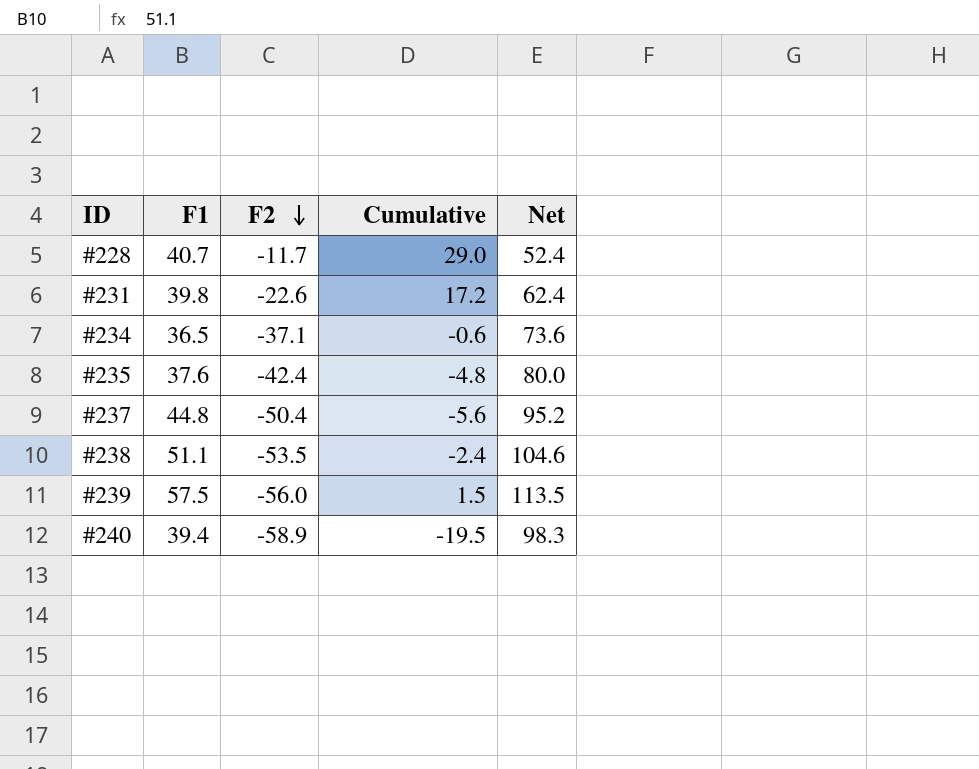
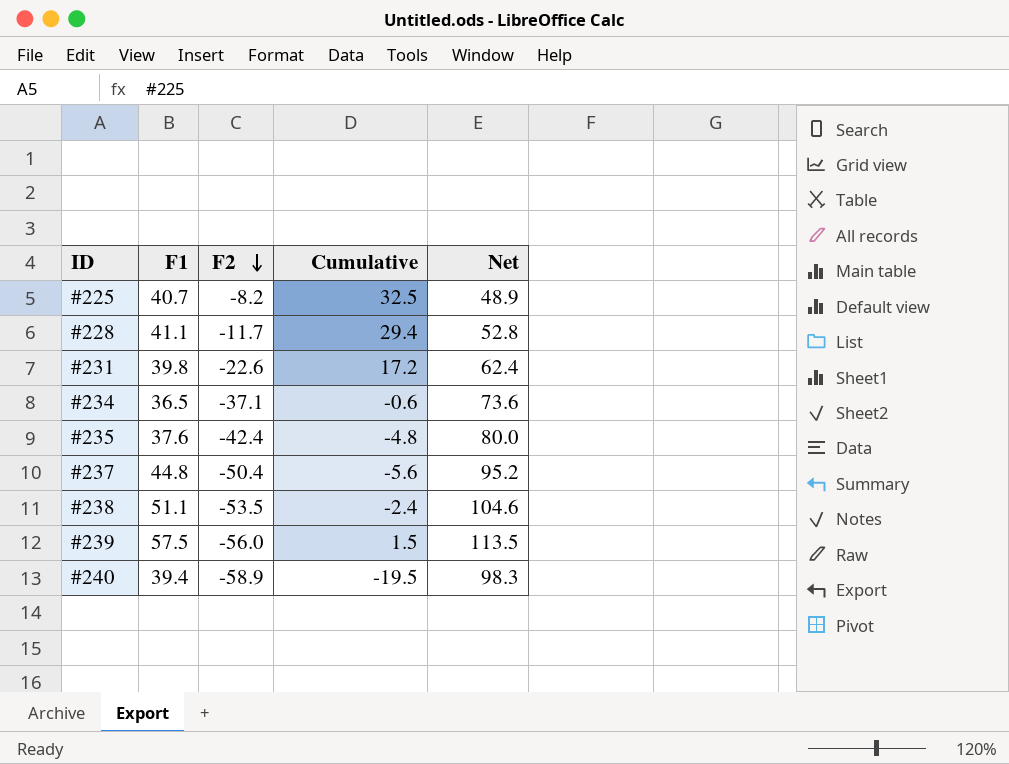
row #225: none -> 40.7 | -8.2 | 32.5 | 48.9
#228 | F1: 40.7 -> 41.1
#228 | Cumulative: 29.0 -> 29.4
#228 | Net: 52.4 -> 52.8

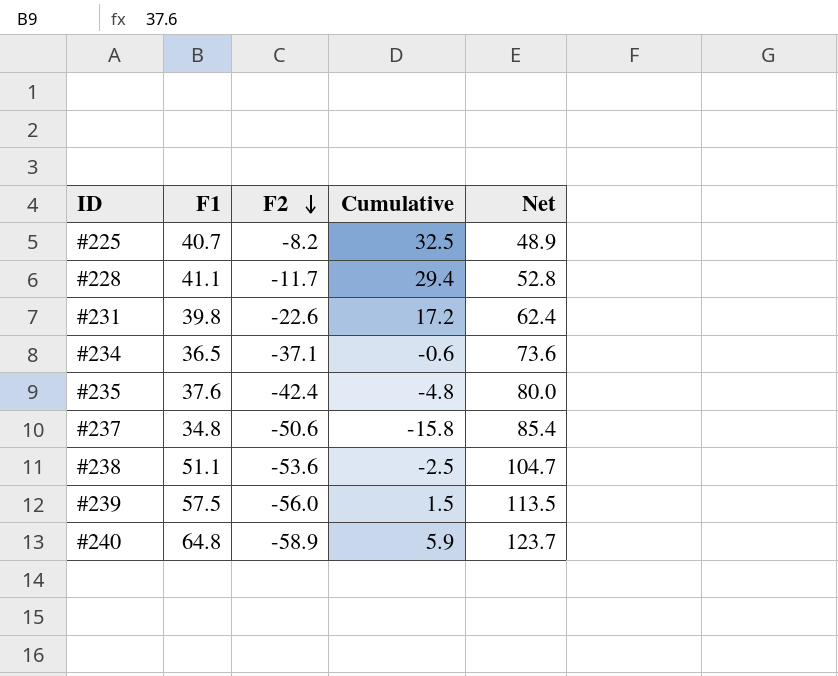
#237 | F1: 44.8 -> 34.8
#237 | F2: -50.4 -> -50.6
#237 | Cumulative: -5.6 -> -15.8
#237 | Net: 95.2 -> 85.4
#238 | F2: -53.5 -> -53.6
#238 | Cumulative: -2.4 -> -2.5
#238 | Net: 104.6 -> 104.7
#240 | F1: 39.4 -> 64.8
#240 | Cumulative: -19.5 -> 5.9
#240 | Net: 98.3 -> 123.7

